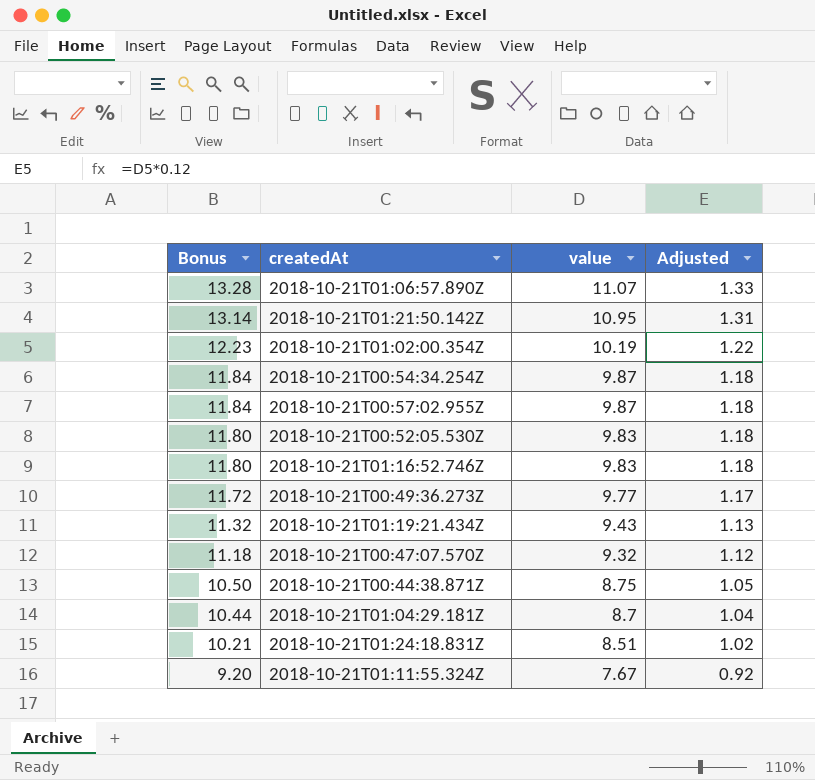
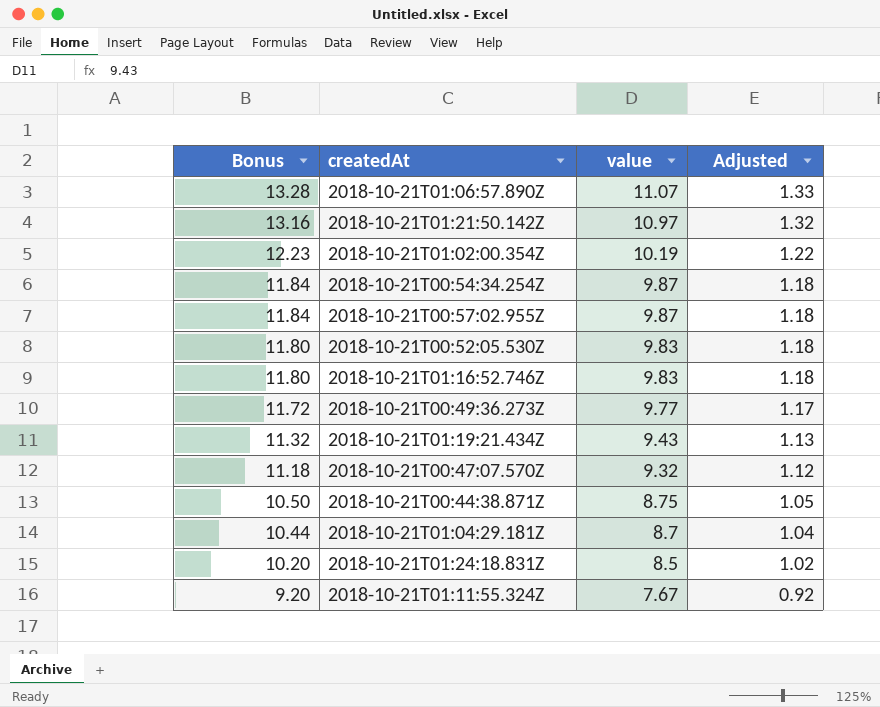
2018-10-21T01:21:50.142Z | Bonus: 13.14 -> 13.16
2018-10-21T01:21:50.142Z | value: 10.95 -> 10.97
2018-10-21T01:21:50.142Z | Adjusted: 1.31 -> 1.32
2018-10-21T01:24:18.831Z | Bonus: 10.21 -> 10.20
2018-10-21T01:24:18.831Z | value: 8.51 -> 8.5

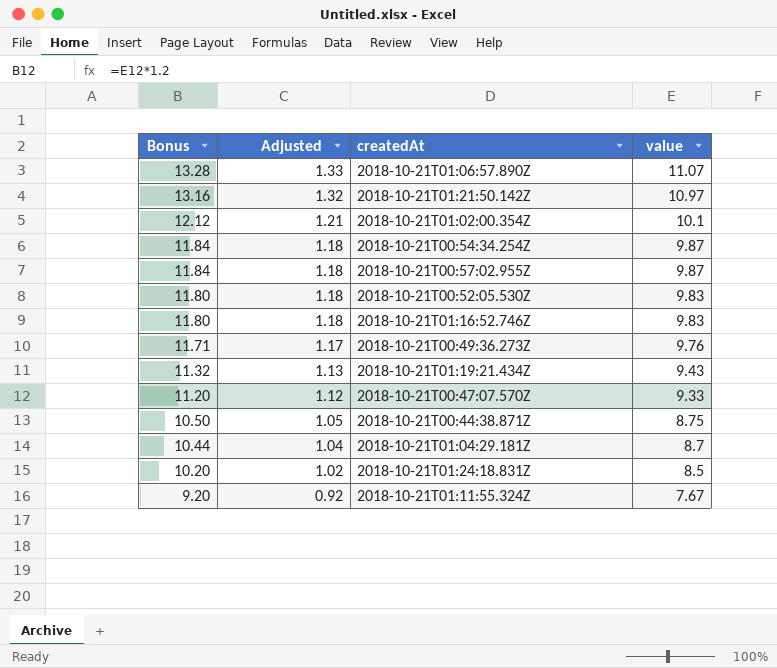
column Adjusted | position: 4 -> 2
2018-10-21T01:02:00.354Z | Bonus: 12.23 -> 12.12
2018-10-21T01:02:00.354Z | Adjusted: 1.22 -> 1.21
2018-10-21T01:02:00.354Z | value: 10.19 -> 10.1
2018-10-21T00:49:36.273Z | Bonus: 11.72 -> 11.71
2018-10-21T00:49:36.273Z | value: 9.77 -> 9.76
2018-10-21T00:47:07.570Z | Bonus: 11.18 -> 11.20
2018-10-21T00:47:07.570Z | value: 9.32 -> 9.33

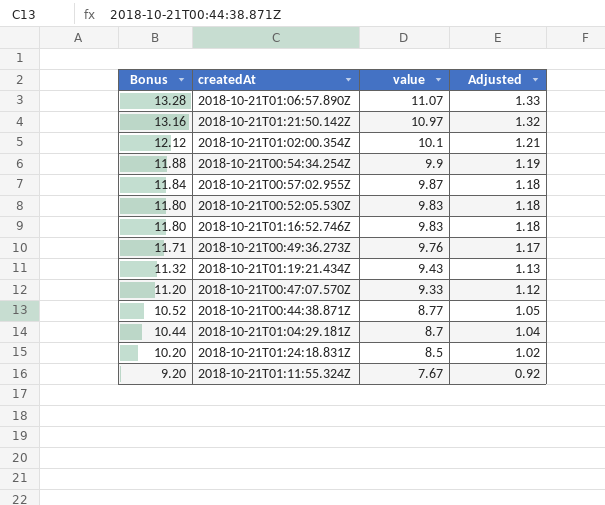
column Adjusted | position: 2 -> 4
2018-10-21T00:54:34.254Z | Bonus: 11.84 -> 11.88
2018-10-21T00:54:34.254Z | value: 9.87 -> 9.9
2018-10-21T00:54:34.254Z | Adjusted: 1.18 -> 1.19
2018-10-21T00:44:38.871Z | Bonus: 10.50 -> 10.52
2018-10-21T00:44:38.871Z | value: 8.75 -> 8.77

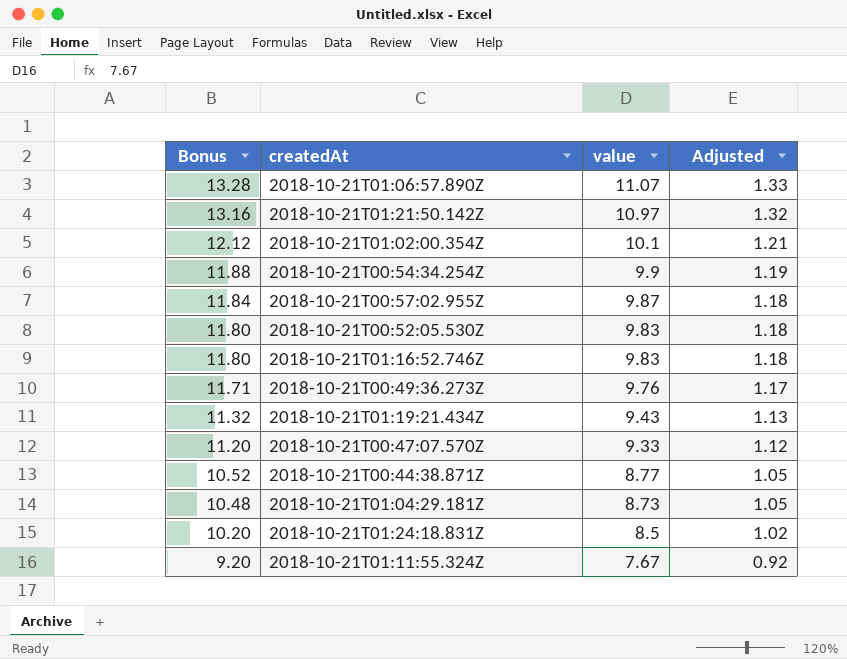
2018-10-21T01:04:29.181Z | Bonus: 10.44 -> 10.48
2018-10-21T01:04:29.181Z | value: 8.7 -> 8.73
2018-10-21T01:04:29.181Z | Adjusted: 1.04 -> 1.05

